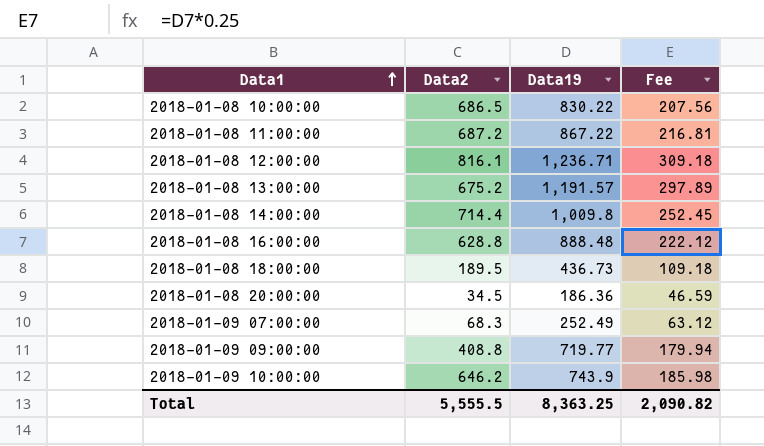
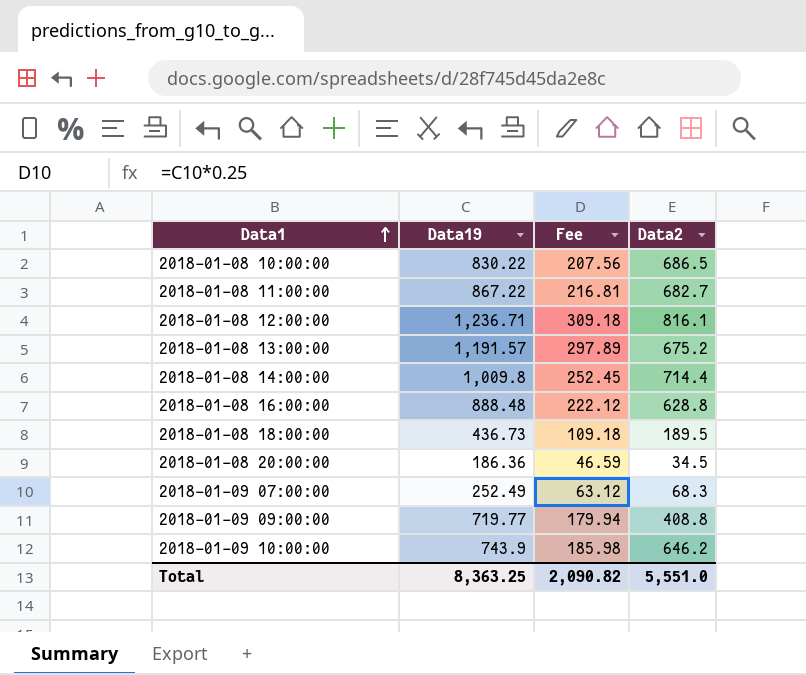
column Data2 | position: 2 -> 4
2018-01-08 11:00:00 | Data2: 687.2 -> 682.7
Total | Data2: 5,555.5 -> 5,551.0

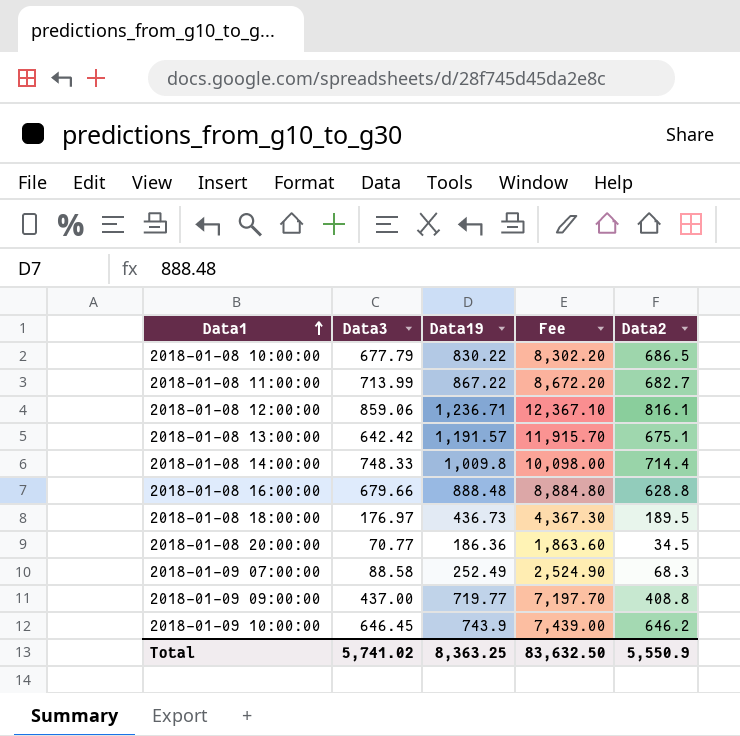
column Data3 | position: none -> 2
column Fee | formula: [Data19] * 0.25 -> [Data19] * 10
2018-01-08 13:00:00 | Data2: 675.2 -> 675.1
Total | Fee: 2,090.82 -> 83,632.50
Total | Data2: 5,551.0 -> 5,550.9

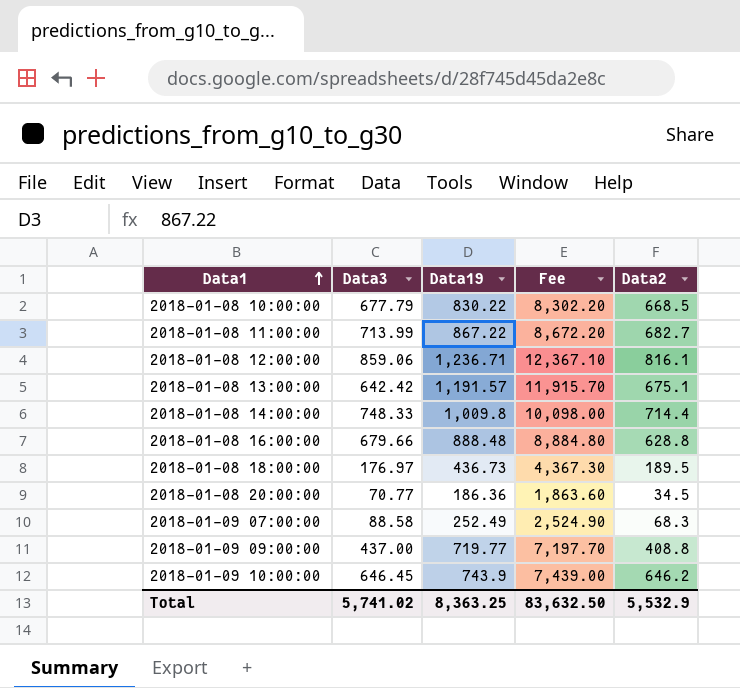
2018-01-08 10:00:00 | Data2: 686.5 -> 668.5
Total | Data2: 5,550.9 -> 5,532.9

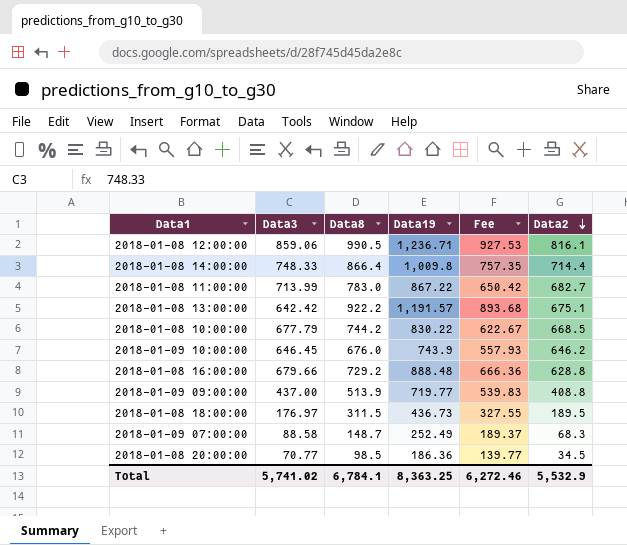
row order: Data1 ascending -> Data2 descending
column Data8 | position: none -> 3
column Fee | formula: [Data19] * 10 -> [Data19] * 0.75
Total | Fee: 83,632.50 -> 6,272.46

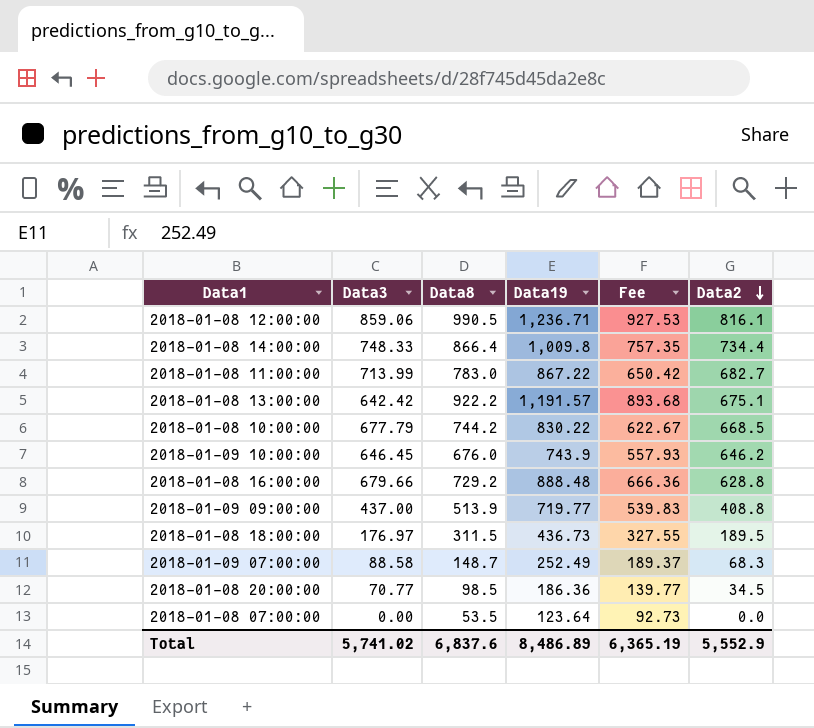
2018-01-08 14:00:00 | Data2: 714.4 -> 734.4
row 2018-01-08 07:00:00: none -> 0.00 | 53.5 | 123.64 | 92.73 | 0.0
Total | Data8: 6,784.1 -> 6,837.6
Total | Data19: 8,363.25 -> 8,486.89
Total | Fee: 6,272.46 -> 6,365.19
Total | Data2: 5,532.9 -> 5,552.9

